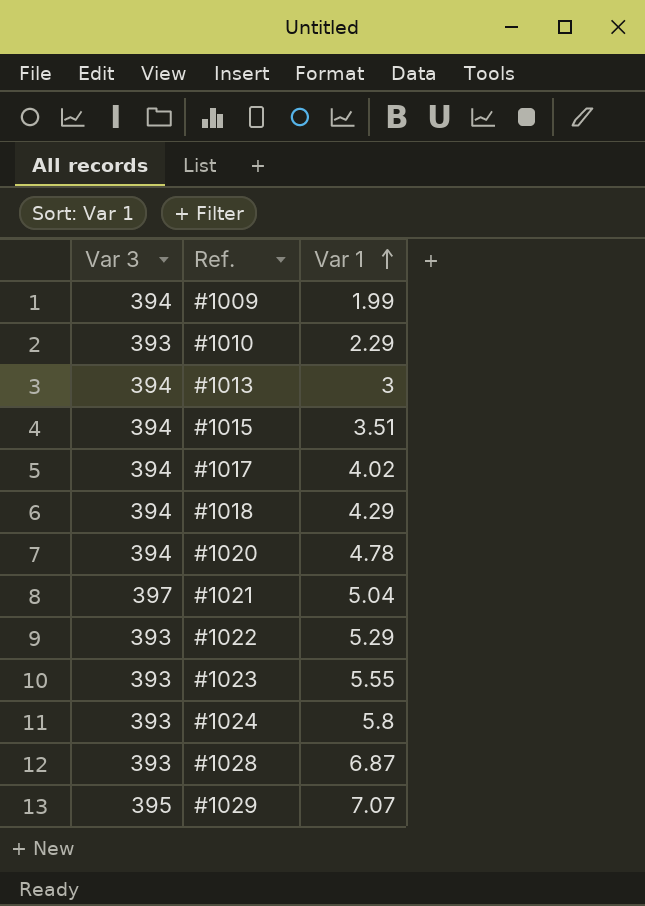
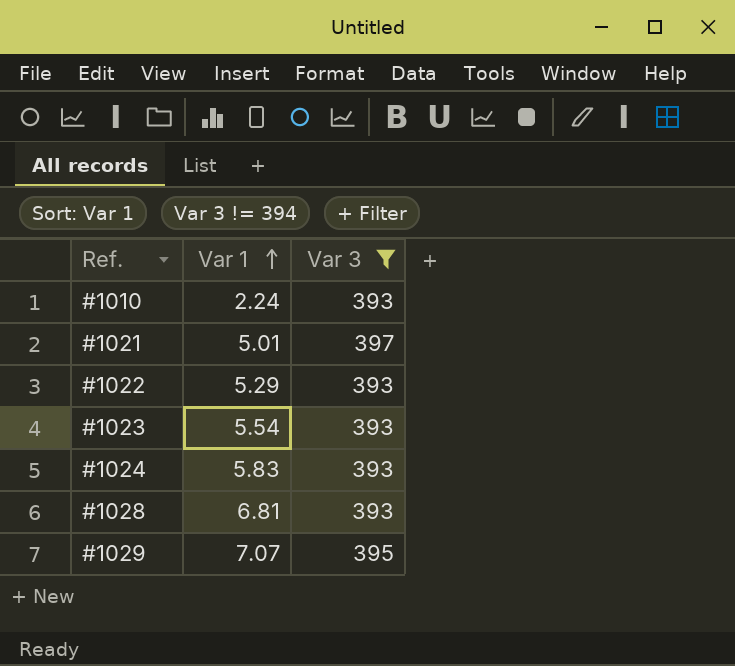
filter: none -> Var 3 != 394
column Var 3 | position: 1 -> 3
#1010 | Var 1: 2.29 -> 2.24
#1021 | Var 1: 5.04 -> 5.01
#1023 | Var 1: 5.55 -> 5.54
#1024 | Var 1: 5.8 -> 5.83
#1028 | Var 1: 6.87 -> 6.81

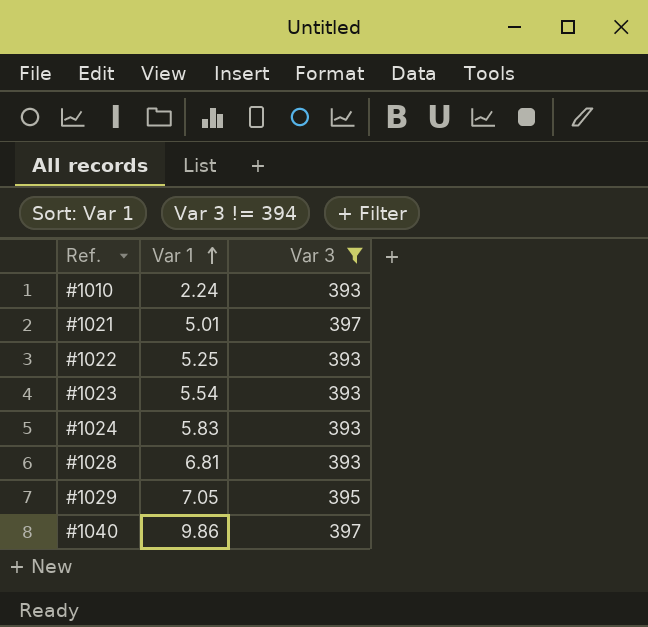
#1022 | Var 1: 5.29 -> 5.25
#1029 | Var 1: 7.07 -> 7.05
row #1040: none -> 9.86 | 397

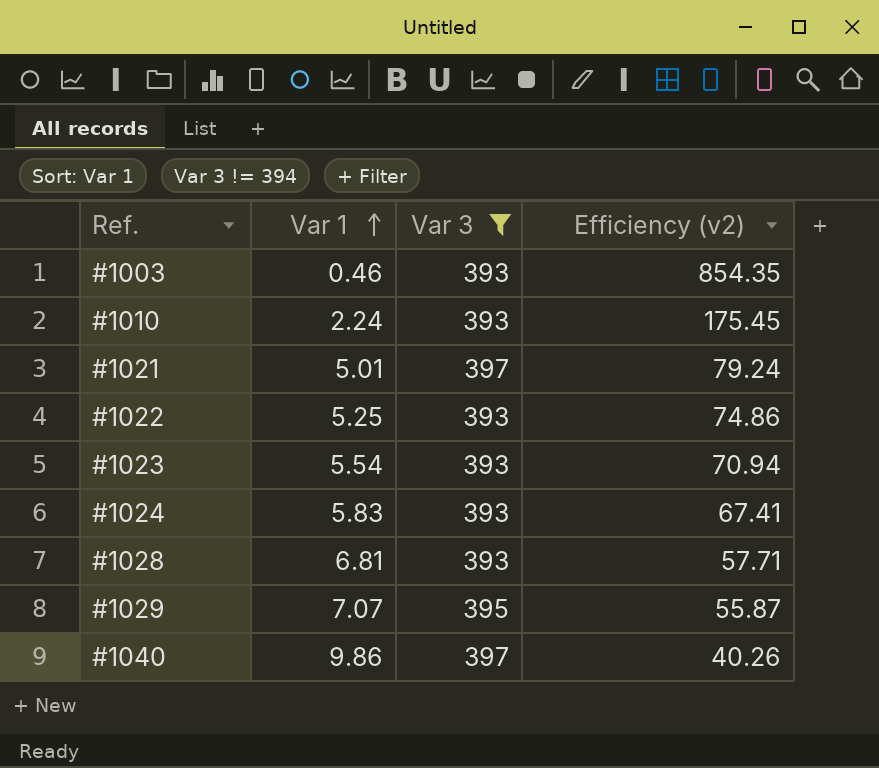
column Efficiency (v2) | formula: none -> [Var 3] / [Var 1]
row #1003: none -> 0.46 | 393 | 854.35
#1029 | Var 1: 7.05 -> 7.07

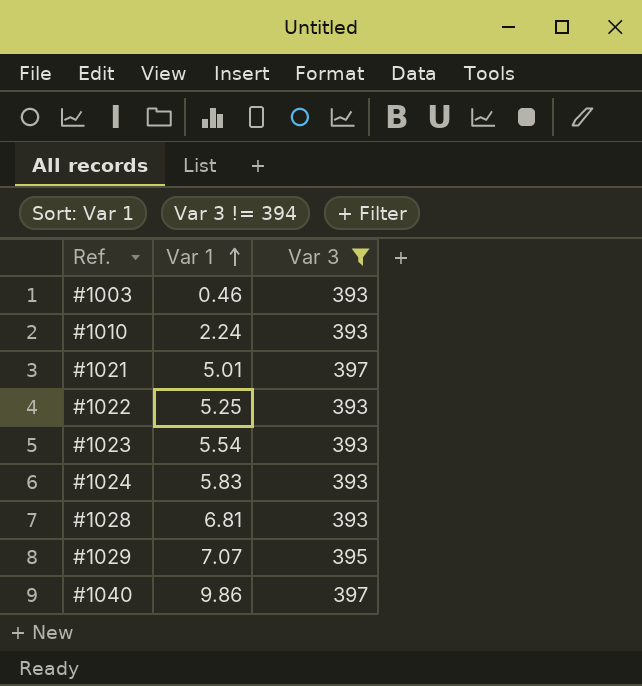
column Efficiency (v2) | formula: [Var 3] / [Var 1] -> none

